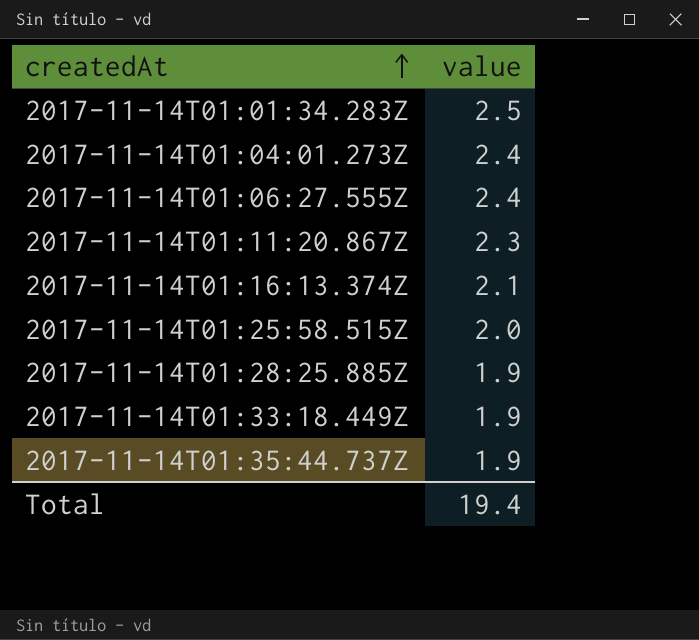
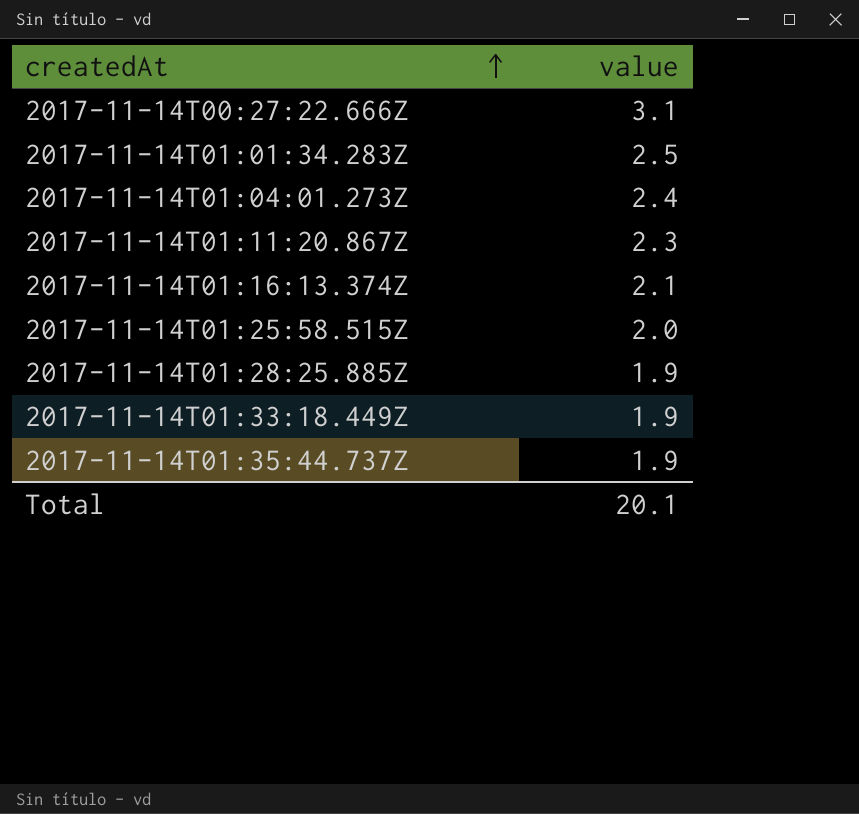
row 2017-11-14T01:06:27.555Z: 2.4 -> none
row 2017-11-14T00:27:22.666Z: none -> 3.1
Total | value: 19.4 -> 20.1

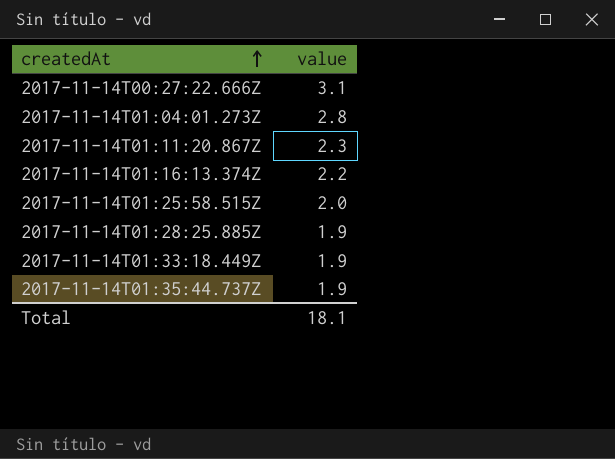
row 2017-11-14T01:01:34.283Z: 2.5 -> none
2017-11-14T01:04:01.273Z | value: 2.4 -> 2.8
2017-11-14T01:16:13.374Z | value: 2.1 -> 2.2
Total | value: 20.1 -> 18.1

